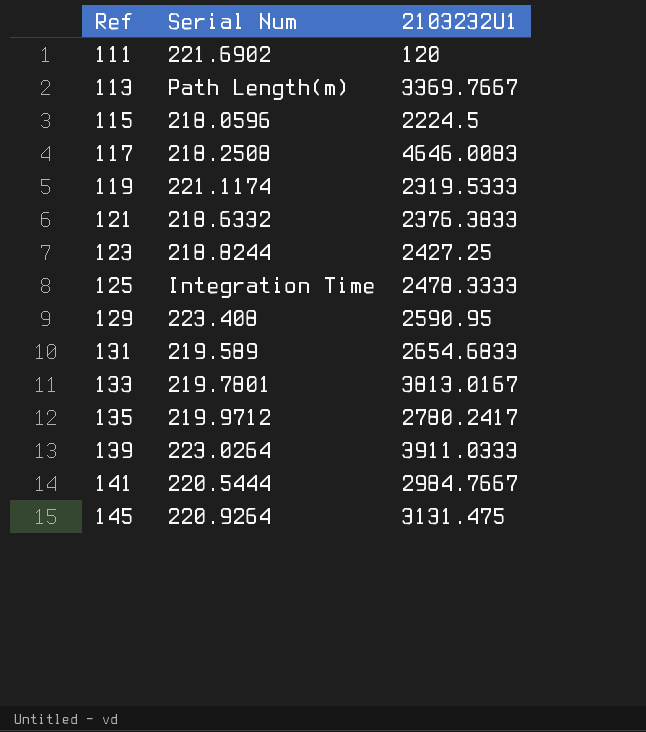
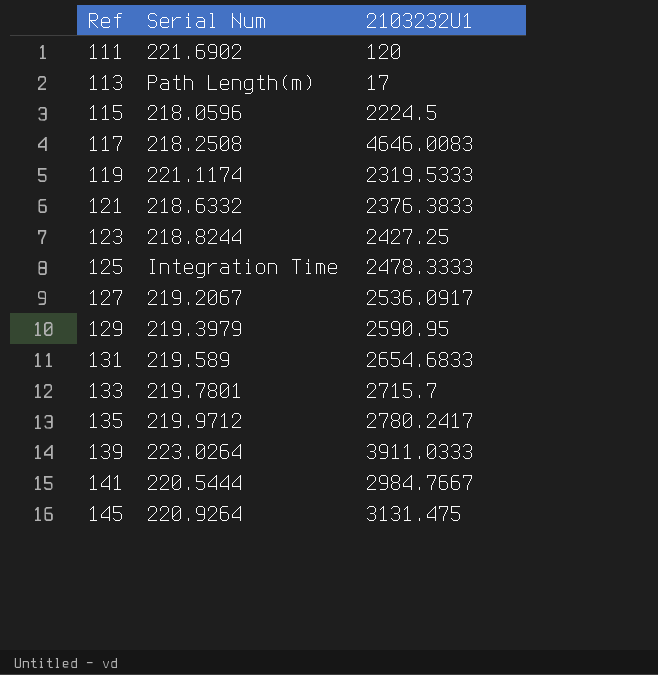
113 | 2103232U1: 3369.7667 -> 17
row 127: none -> 219.2067 | 2536.0917
129 | Serial Num: 223.408 -> 219.3979
133 | 2103232U1: 3813.0167 -> 2715.7

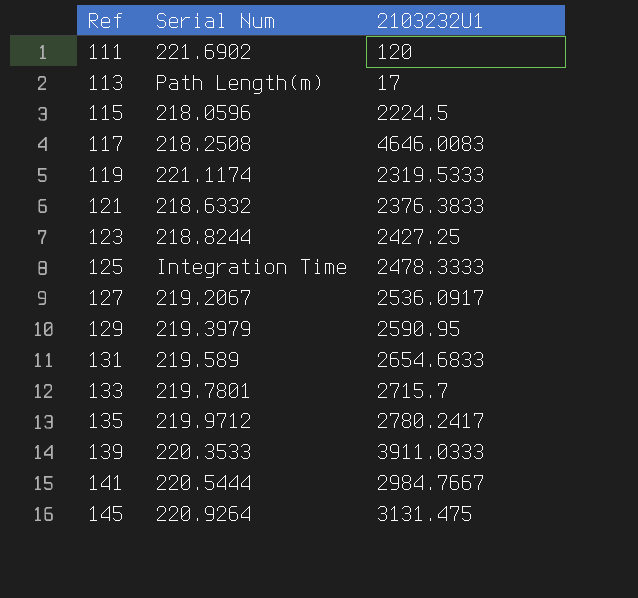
139 | Serial Num: 223.0264 -> 220.3533

